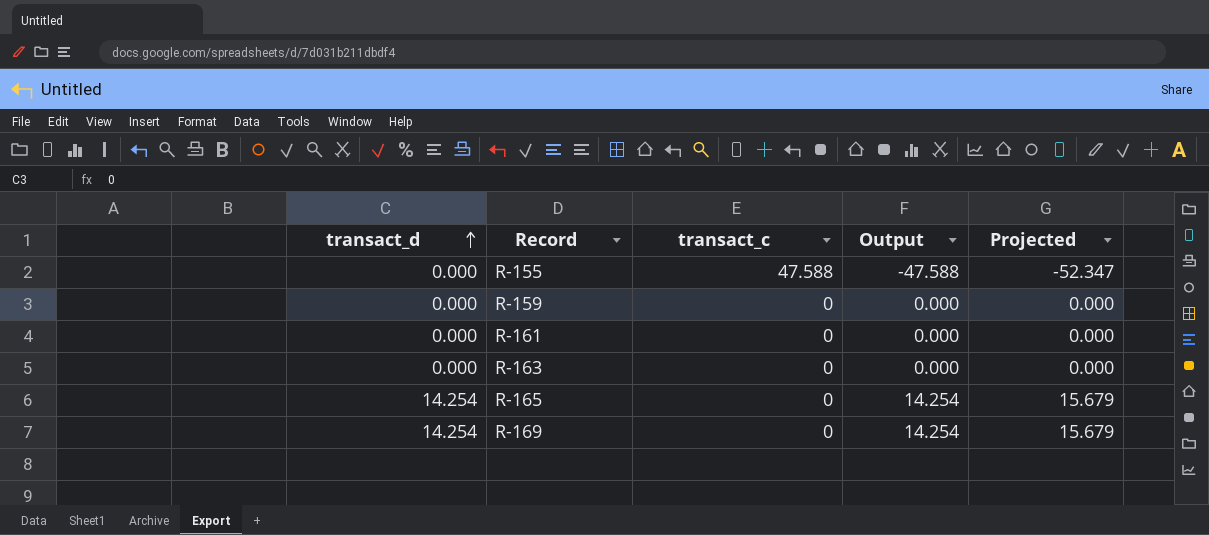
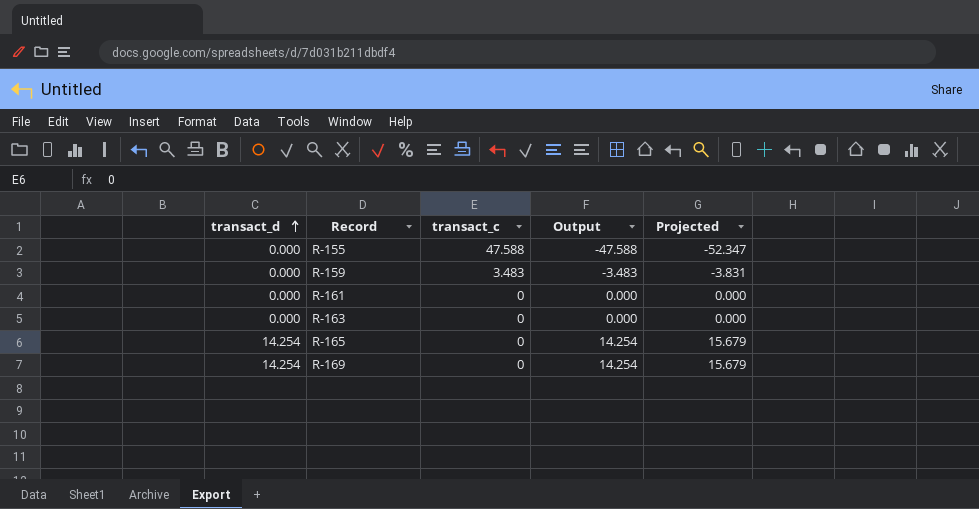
R-159 | transact_c: 0 -> 3.483
R-159 | Output: 0.000 -> -3.483
R-159 | Projected: 0.000 -> -3.831

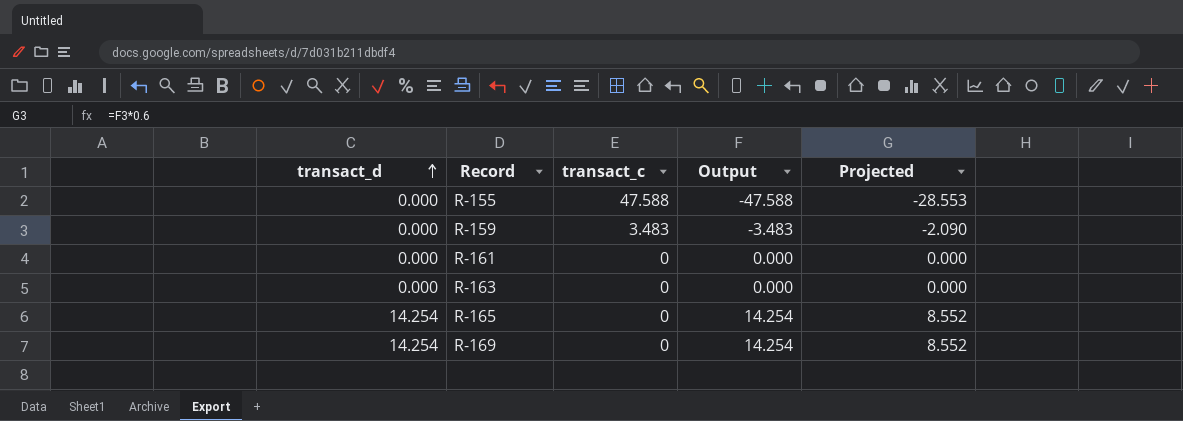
column Projected | formula: [Output] * 1.1 -> [Output] * 0.6

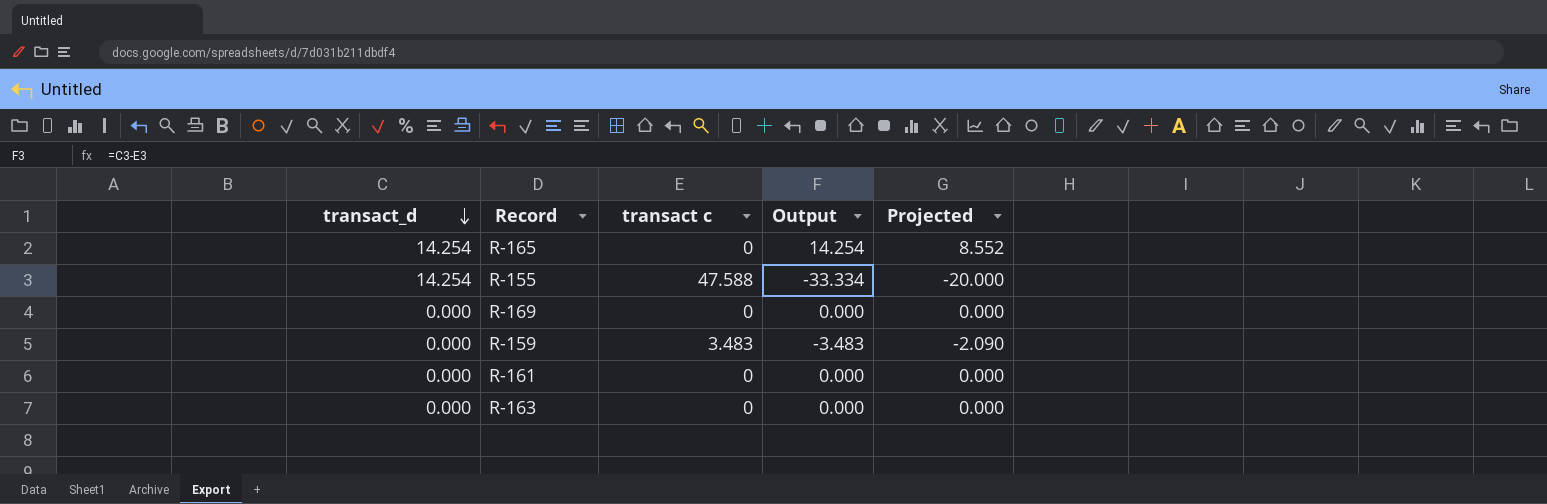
row order: transact_d ascending -> transact_d descending
column name: transact_c -> transact c
R-155 | transact_d: 0.000 -> 14.254
R-155 | Output: -47.588 -> -33.334
R-155 | Projected: -28.553 -> -20.000
R-169 | transact_d: 14.254 -> 0.000
R-169 | Output: 14.254 -> 0.000
R-169 | Projected: 8.552 -> 0.000

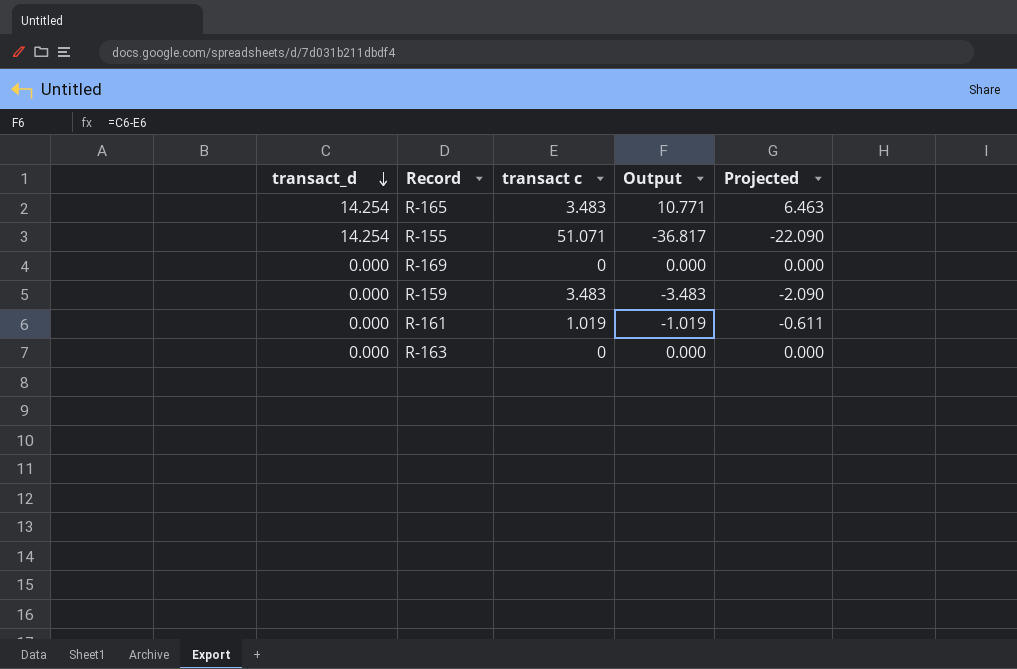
R-165 | transact c: 0 -> 3.483
R-165 | Output: 14.254 -> 10.771
R-165 | Projected: 8.552 -> 6.463
R-155 | transact c: 47.588 -> 51.071
R-155 | Output: -33.334 -> -36.817
R-155 | Projected: -20.000 -> -22.090
R-161 | transact c: 0 -> 1.019
R-161 | Output: 0.000 -> -1.019
R-161 | Projected: 0.000 -> -0.611

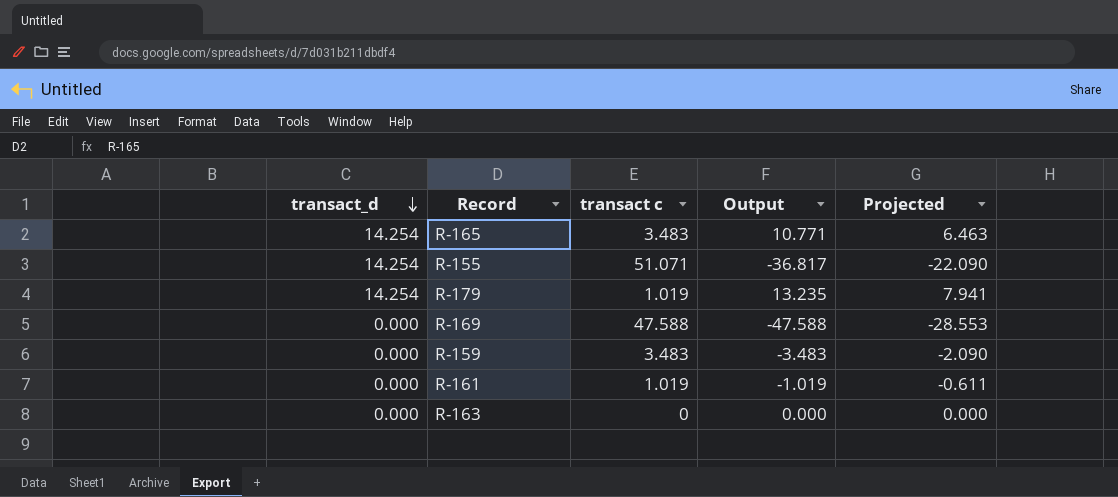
row R-179: none -> 14.254 | 1.019 | 13.235 | 7.941
R-169 | transact c: 0 -> 47.588
R-169 | Output: 0.000 -> -47.588
R-169 | Projected: 0.000 -> -28.553

